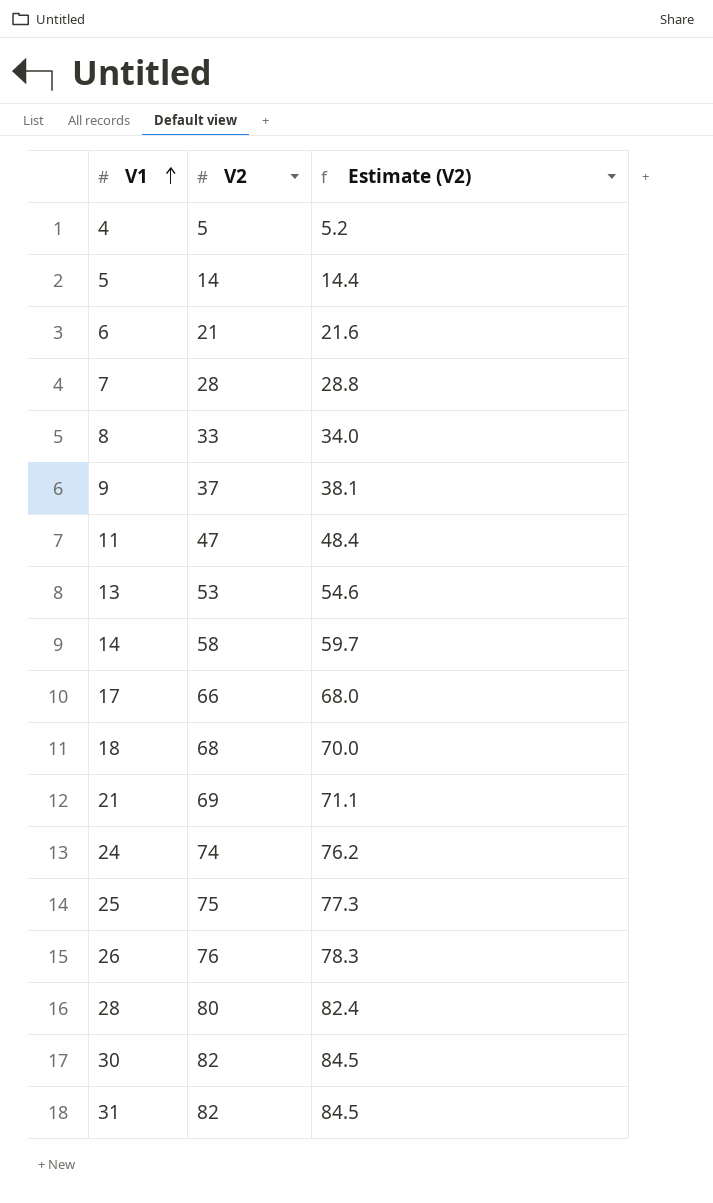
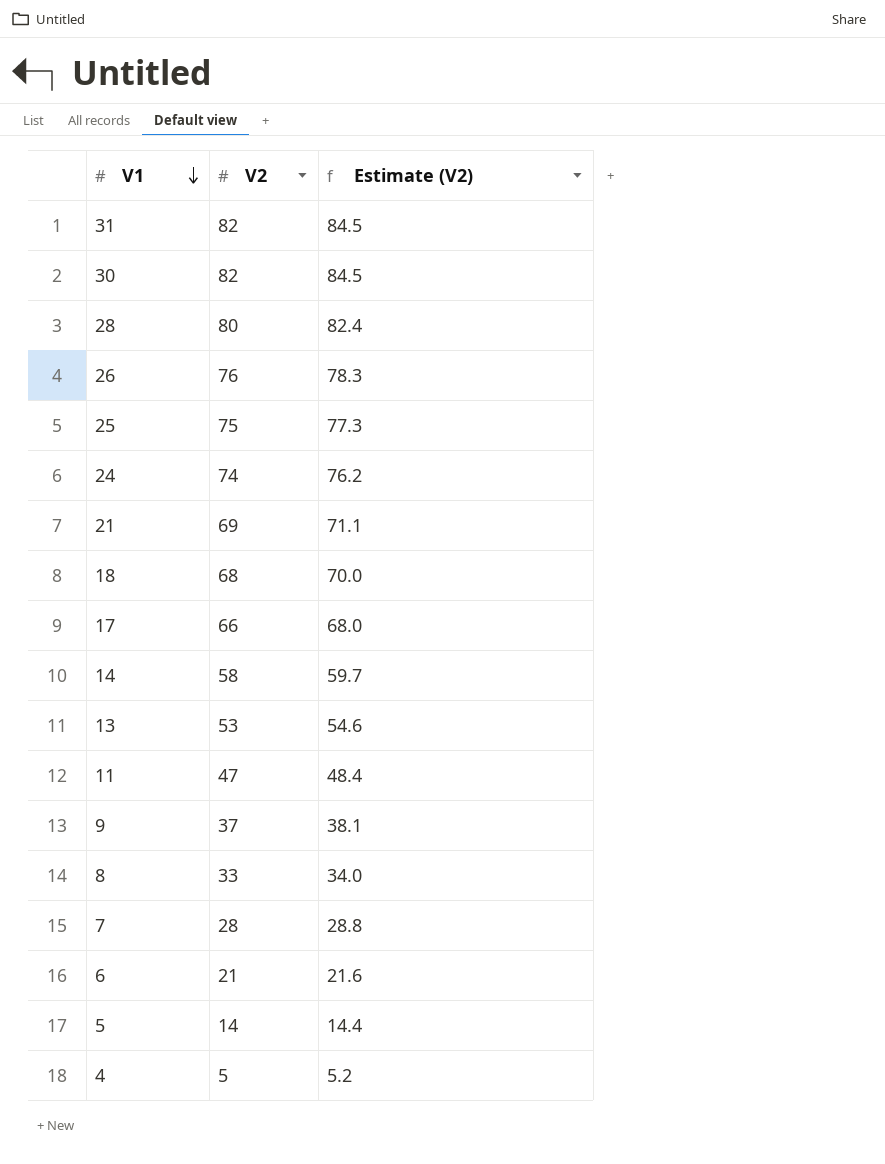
row order: V1 ascending -> V1 descending

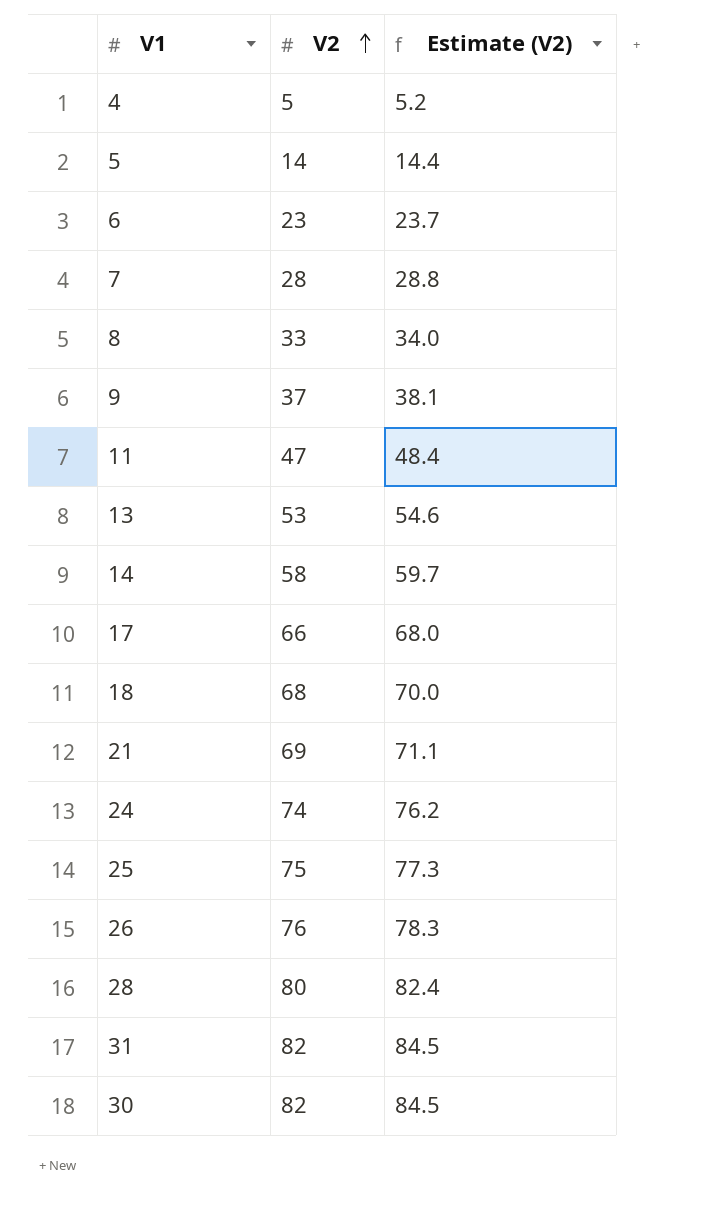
row order: V1 descending -> V2 ascending
6 | V2: 21 -> 23
6 | Estimate (V2): 21.6 -> 23.7

